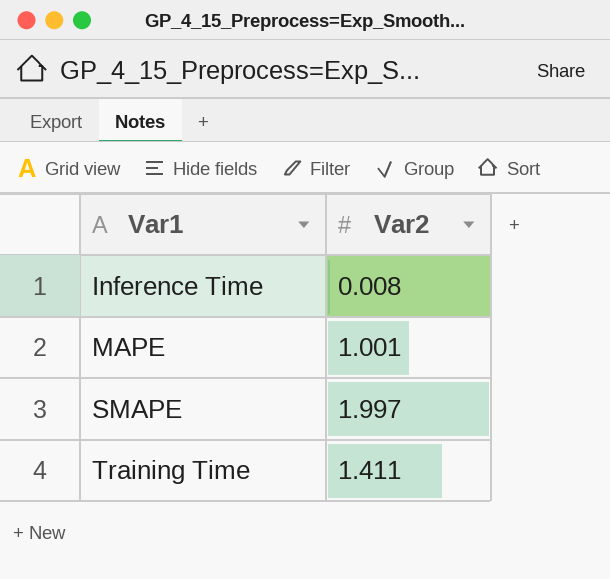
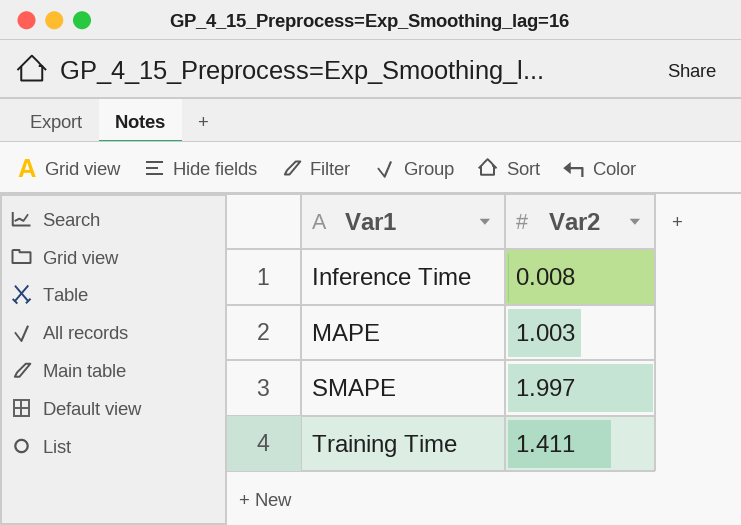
MAPE | Var2: 1.001 -> 1.003

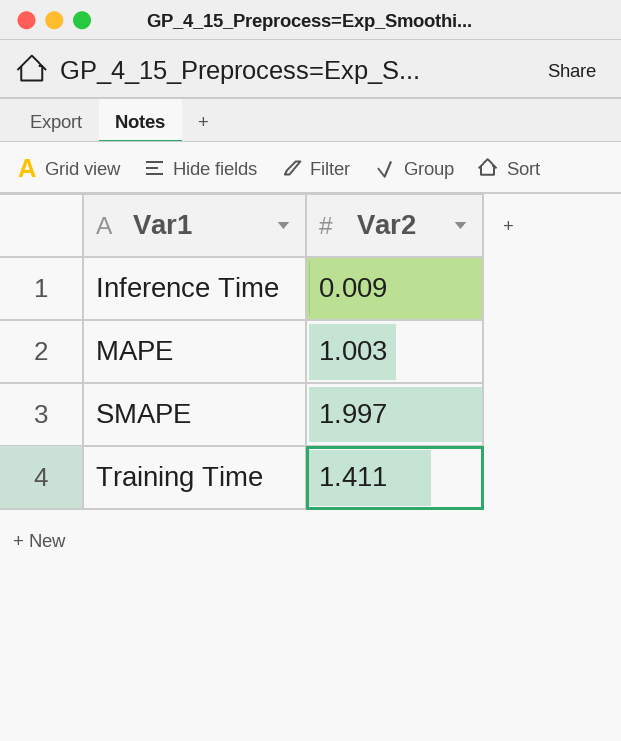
Inference Time | Var2: 0.008 -> 0.009

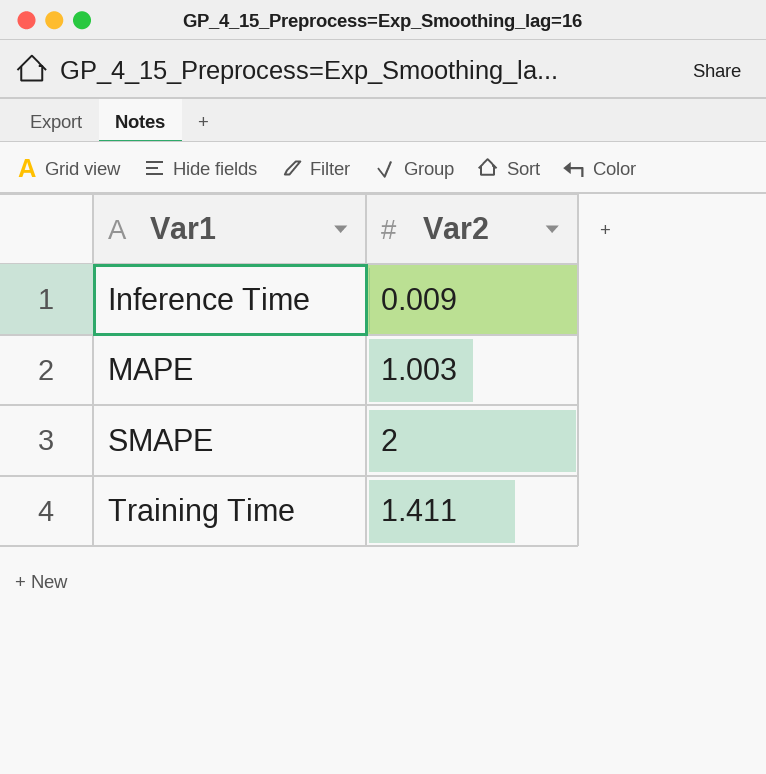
SMAPE | Var2: 1.997 -> 2

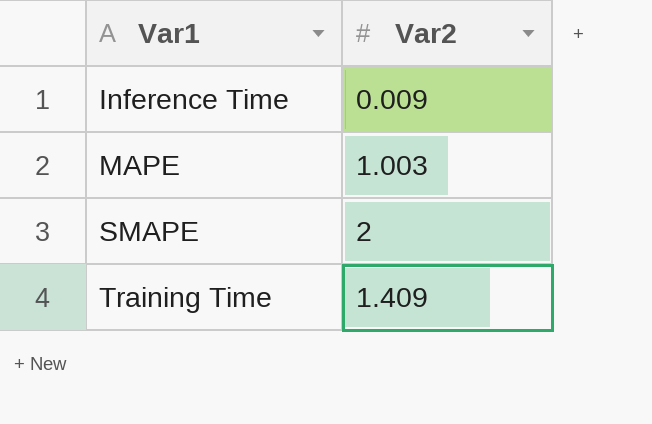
Training Time | Var2: 1.411 -> 1.409

